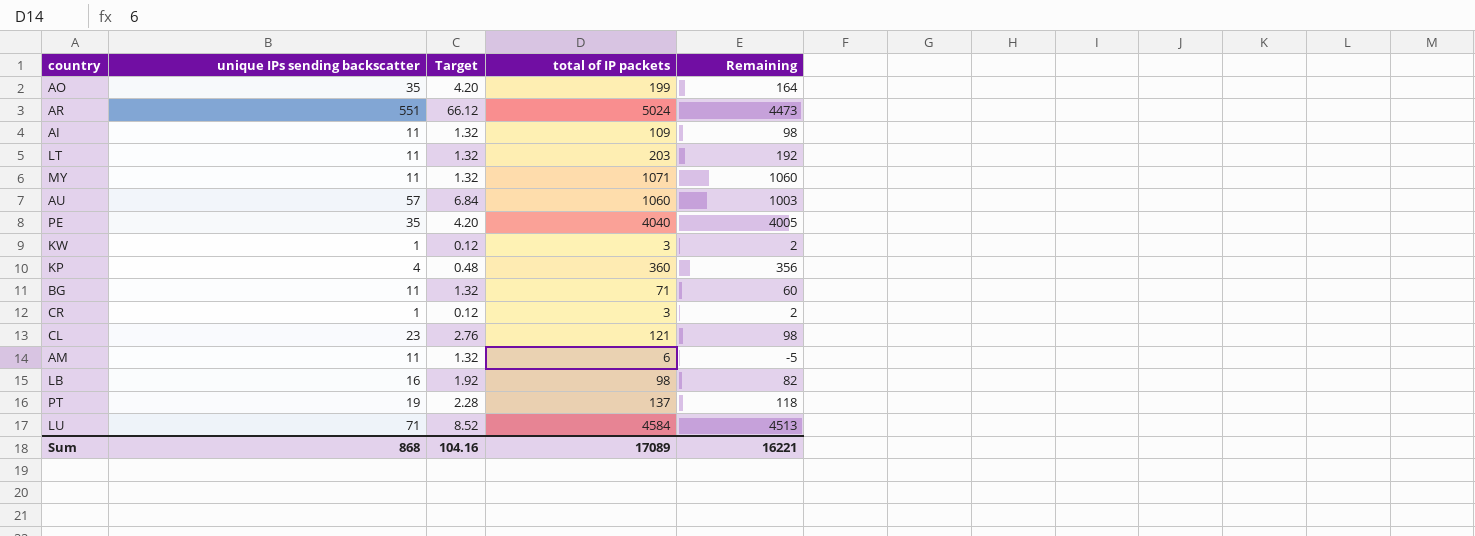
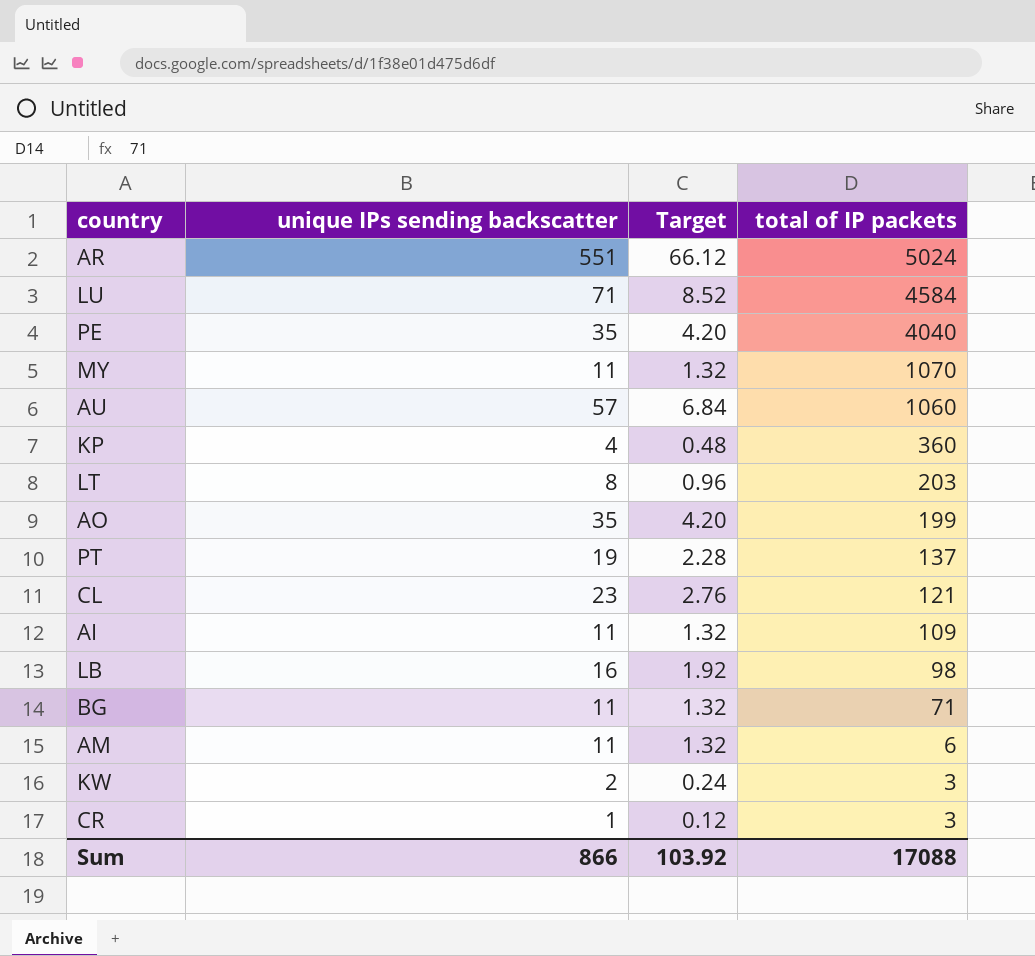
row order: none -> total of IP packets descending
column Remaining | formula: [total of IP packets] - [unique IPs sending backscatter] -> none
MY | total of IP packets: 1071 -> 1070
LT | unique IPs sending backscatter: 11 -> 8
LT | Target: 1.32 -> 0.96
KW | unique IPs sending backscatter: 1 -> 2
KW | Target: 0.12 -> 0.24
Sum | unique IPs sending backscatter: 868 -> 866
Sum | Target: 104.16 -> 103.92
Sum | total of IP packets: 17089 -> 17088

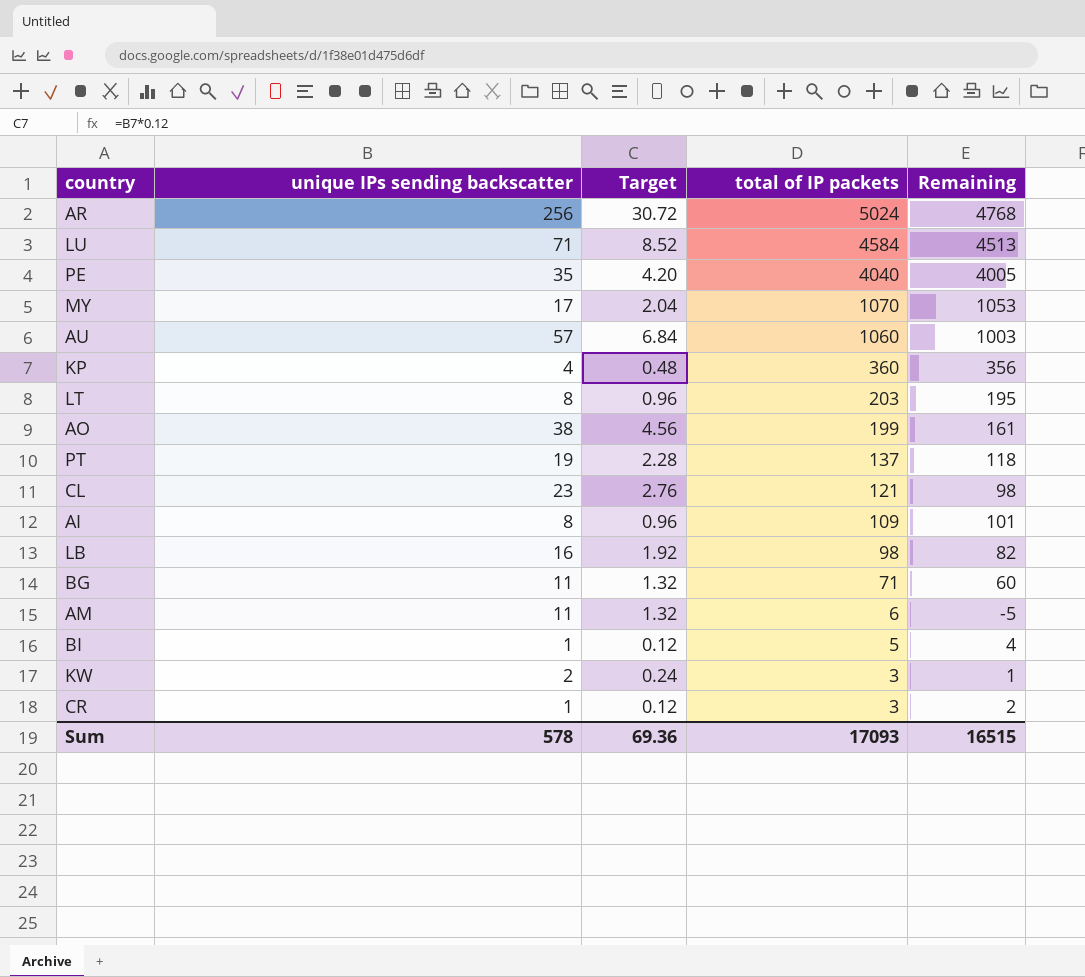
column Remaining | formula: none -> [total of IP packets] - [unique IPs sending backscatter]
AR | unique IPs sending backscatter: 551 -> 256
AR | Target: 66.12 -> 30.72
MY | unique IPs sending backscatter: 11 -> 17
MY | Target: 1.32 -> 2.04
AO | unique IPs sending backscatter: 35 -> 38
AO | Target: 4.20 -> 4.56
AI | unique IPs sending backscatter: 11 -> 8
AI | Target: 1.32 -> 0.96
row BI: none -> 1 | 0.12 | 5 | 4
Sum | unique IPs sending backscatter: 866 -> 578
Sum | Target: 103.92 -> 69.36
Sum | total of IP packets: 17088 -> 17093

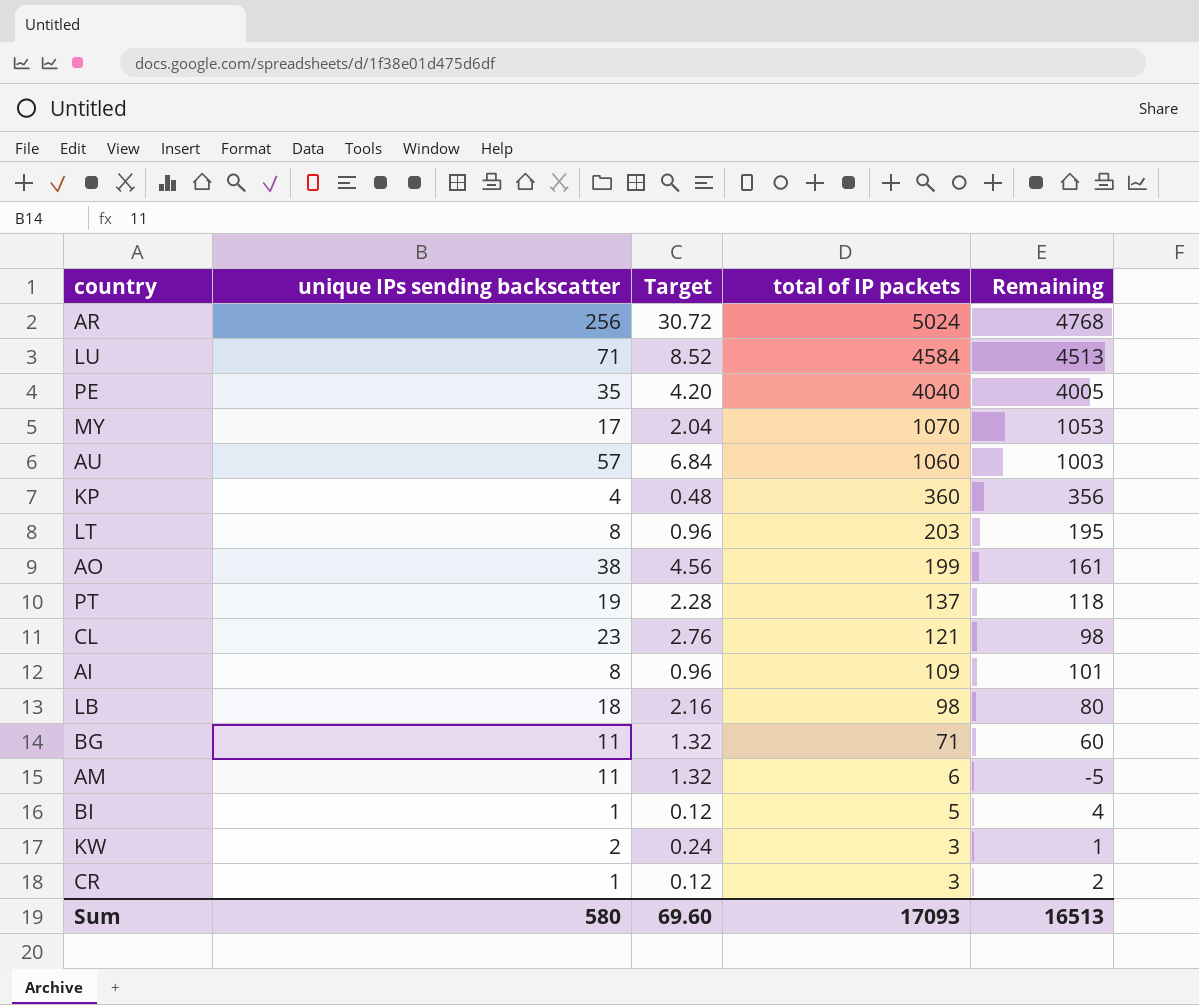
LB | unique IPs sending backscatter: 16 -> 18
LB | Target: 1.92 -> 2.16
LB | Remaining: 82 -> 80
Sum | unique IPs sending backscatter: 578 -> 580
Sum | Target: 69.36 -> 69.60
Sum | Remaining: 16515 -> 16513

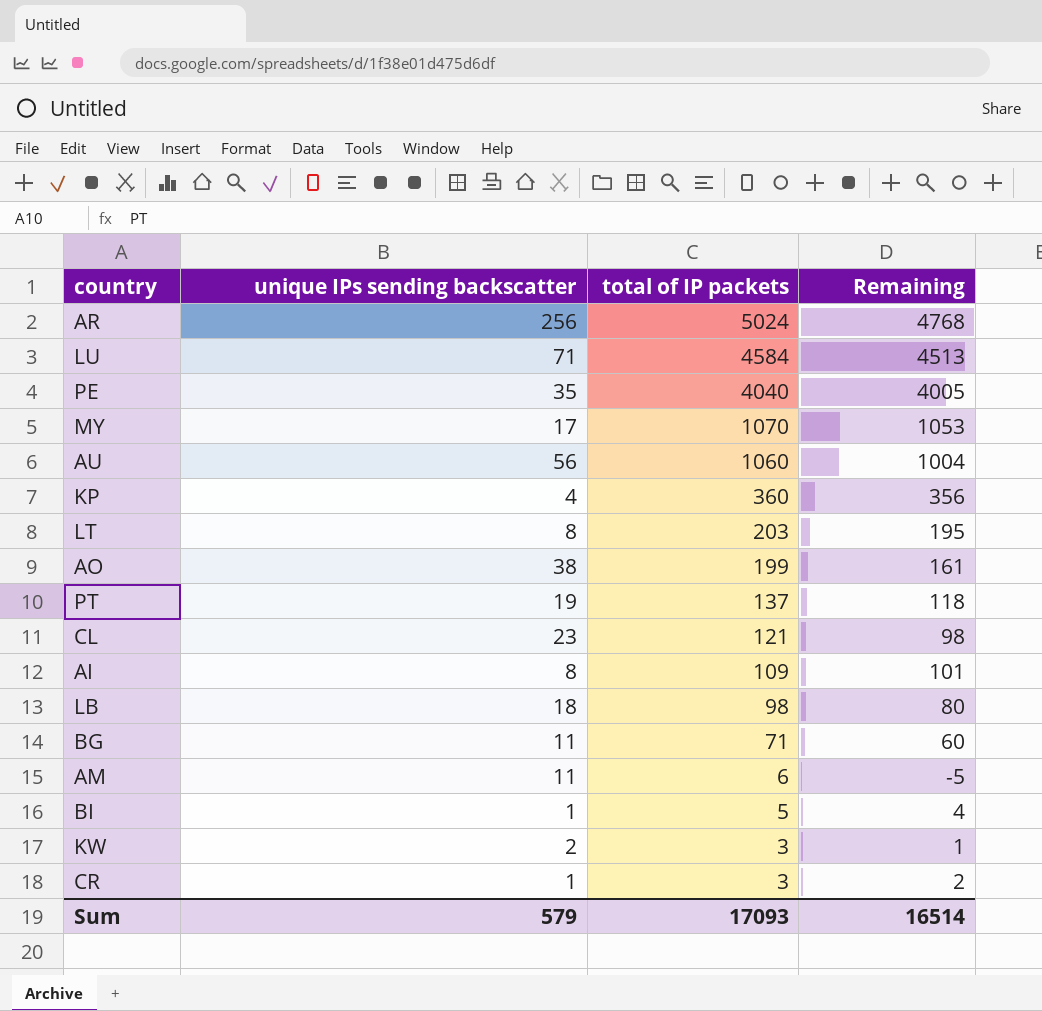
column Target | formula: [unique IPs sending backscatter] * 0.12 -> none
AU | unique IPs sending backscatter: 57 -> 56
AU | Remaining: 1003 -> 1004
Sum | unique IPs sending backscatter: 580 -> 579
Sum | Remaining: 16513 -> 16514

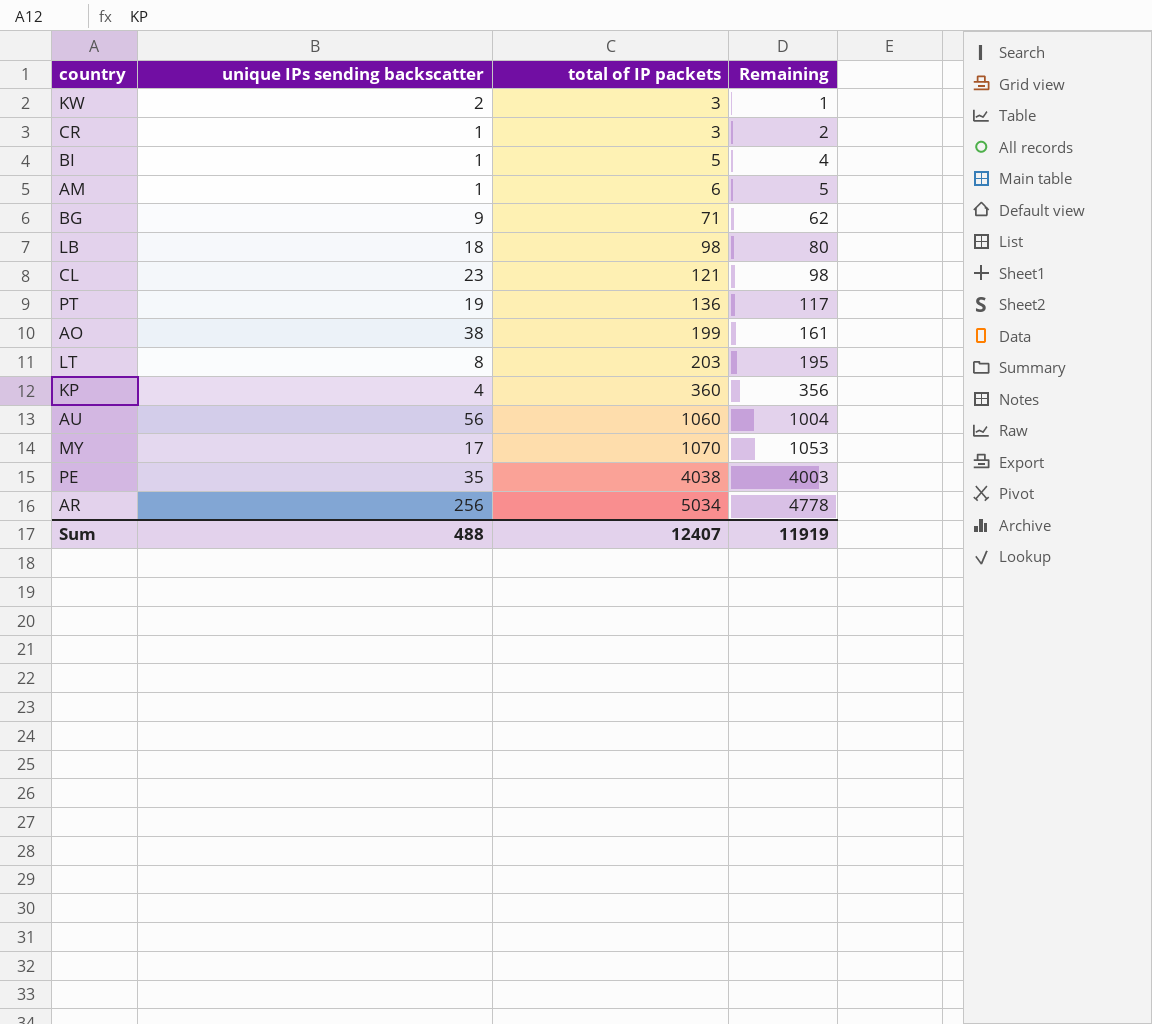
row order: total of IP packets descending -> total of IP packets ascending
row LU: 71 | 4584 | 4513 -> none
row AI: 8 | 109 | 101 -> none
AM | unique IPs sending backscatter: 11 -> 1
AM | Remaining: -5 -> 5
BG | unique IPs sending backscatter: 11 -> 9
BG | Remaining: 60 -> 62
PT | total of IP packets: 137 -> 136
PT | Remaining: 118 -> 117
PE | total of IP packets: 4040 -> 4038
PE | Remaining: 4005 -> 4003
AR | total of IP packets: 5024 -> 5034
AR | Remaining: 4768 -> 4778
Sum | unique IPs sending backscatter: 579 -> 488
Sum | total of IP packets: 17093 -> 12407
Sum | Remaining: 16514 -> 11919

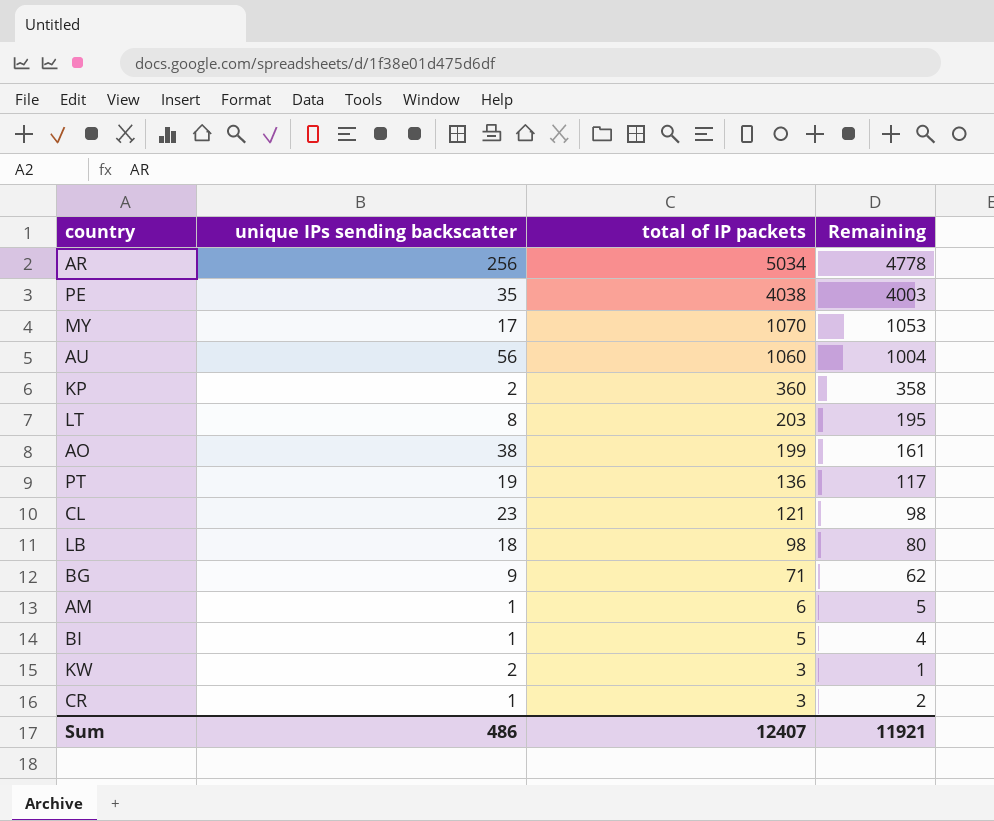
row order: total of IP packets ascending -> total of IP packets descending
KP | unique IPs sending backscatter: 4 -> 2
KP | Remaining: 356 -> 358
Sum | unique IPs sending backscatter: 488 -> 486
Sum | Remaining: 11919 -> 11921

